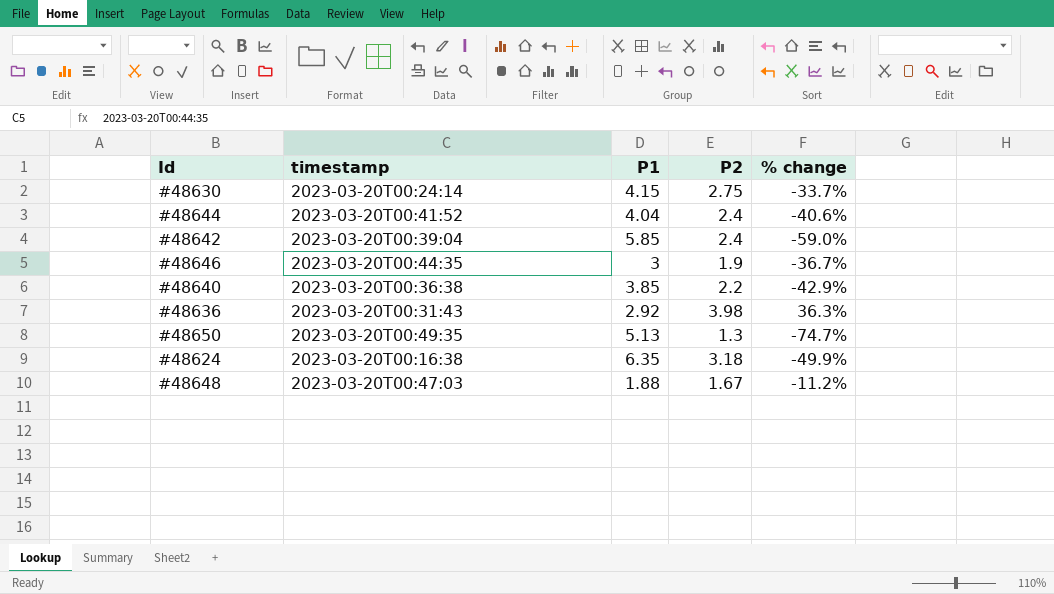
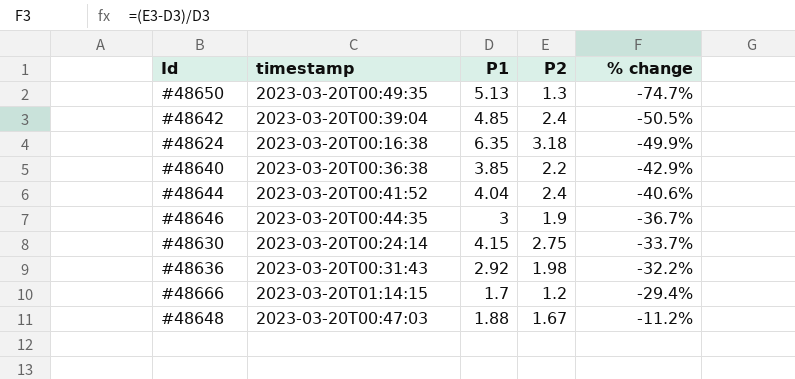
row order: none -> % change ascending
#48642 | P1: 5.85 -> 4.85
#48642 | % change: -59.0% -> -50.5%
#48636 | P2: 3.98 -> 1.98
#48636 | % change: 36.3% -> -32.2%
row #48666: none -> 2023-03-20T01:14:15 | 1.7 | 1.2 | -29.4%

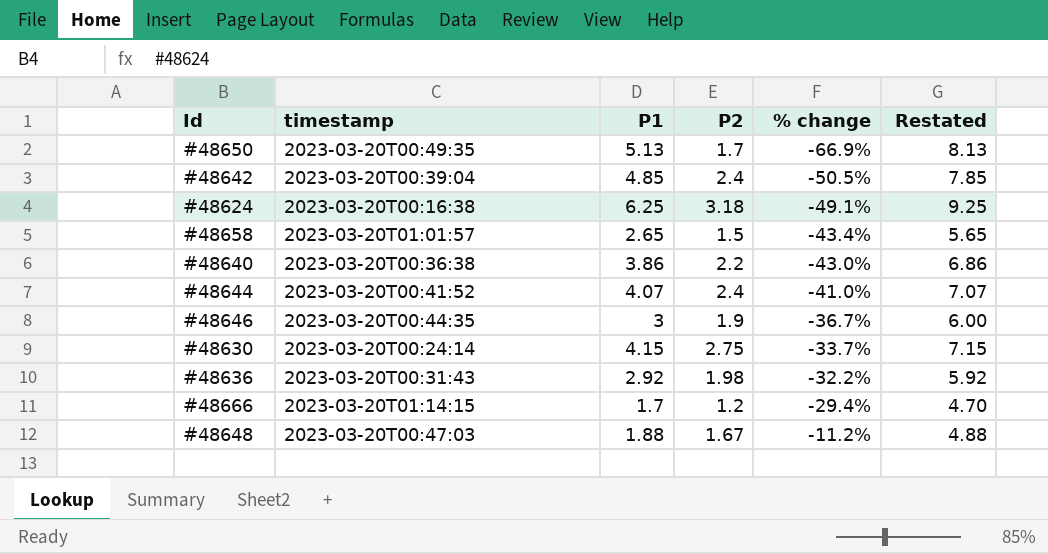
column Restated | formula: none -> [P1] + 3
#48650 | P2: 1.3 -> 1.7
#48650 | % change: -74.7% -> -66.9%
#48624 | P1: 6.35 -> 6.25
#48624 | % change: -49.9% -> -49.1%
row #48658: none -> 2023-03-20T01:01:57 | 2.65 | 1.5 | -43.4% | 5.65
#48640 | P1: 3.85 -> 3.86
#48640 | % change: -42.9% -> -43.0%
#48644 | P1: 4.04 -> 4.07
#48644 | % change: -40.6% -> -41.0%

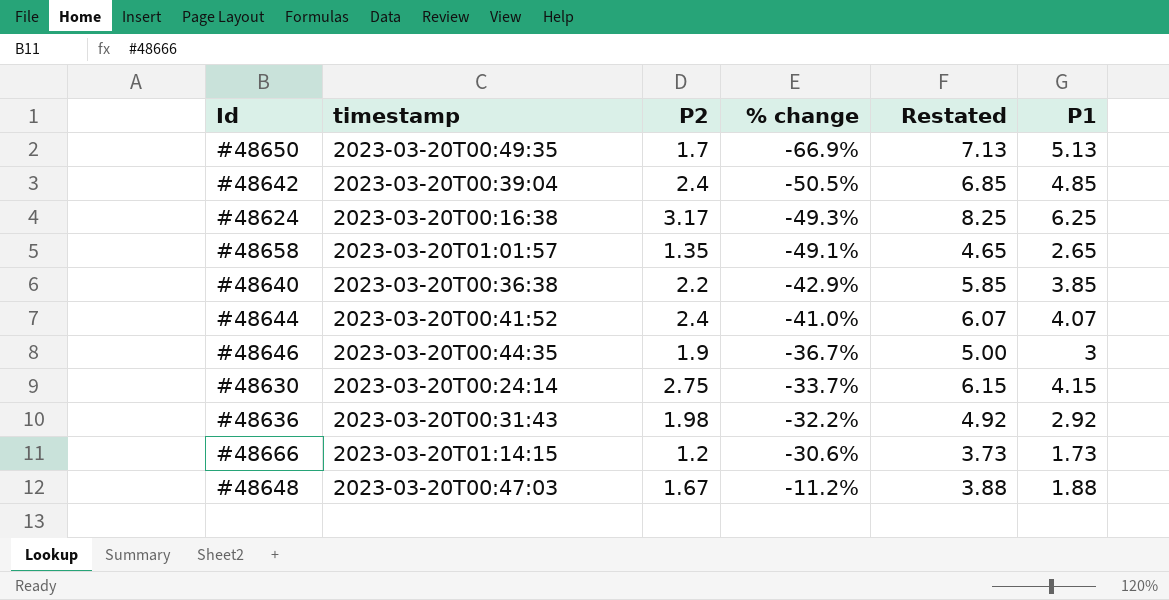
column Restated | formula: [P1] + 3 -> [P1] + 2
column P1 | position: 3 -> 6
#48624 | P2: 3.18 -> 3.17
#48624 | % change: -49.1% -> -49.3%
#48658 | P2: 1.5 -> 1.35
#48658 | % change: -43.4% -> -49.1%
#48640 | % change: -43.0% -> -42.9%
#48640 | P1: 3.86 -> 3.85
#48666 | % change: -29.4% -> -30.6%
#48666 | P1: 1.7 -> 1.73

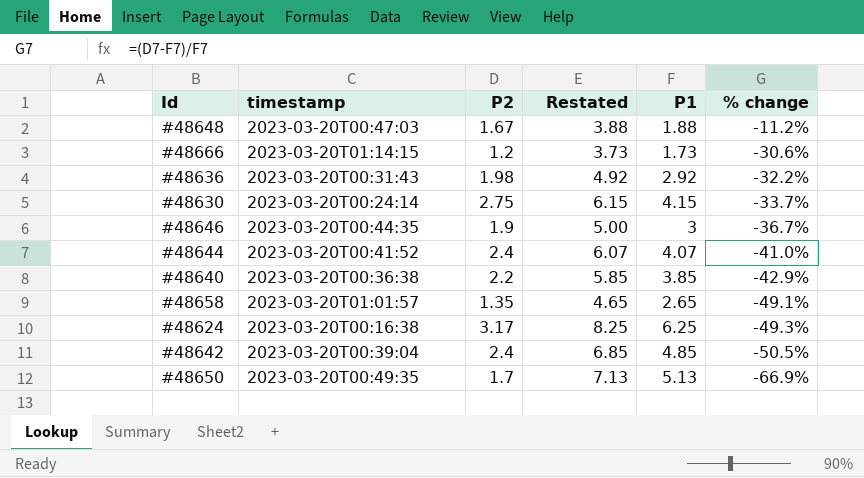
row order: % change ascending -> % change descending
column % change | position: 4 -> 6

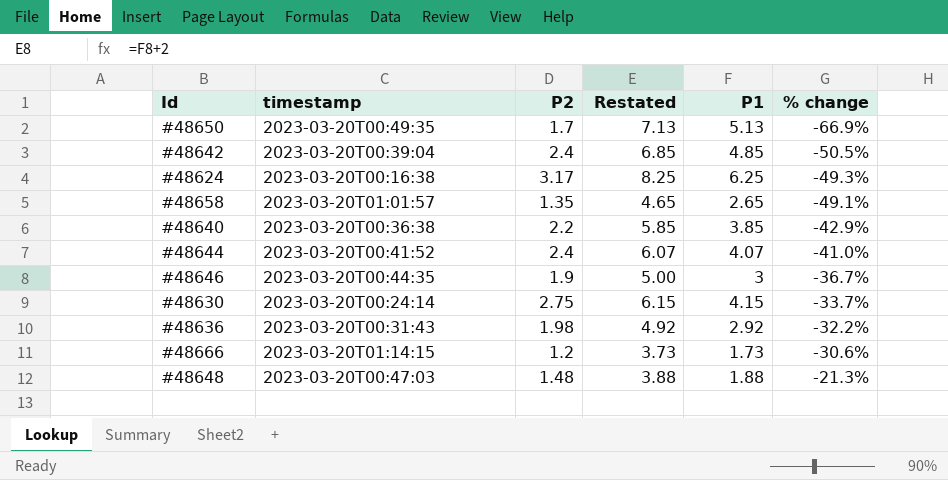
row order: % change descending -> % change ascending
#48648 | P2: 1.67 -> 1.48
#48648 | % change: -11.2% -> -21.3%

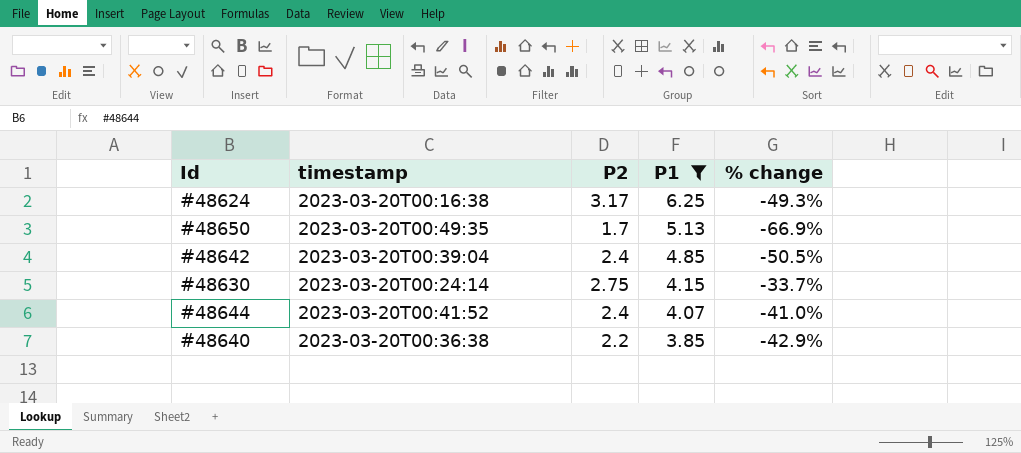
filter: none -> P1 >= 3.85
row order: % change ascending -> P1 descending
column Restated | formula: [P1] + 2 -> none

